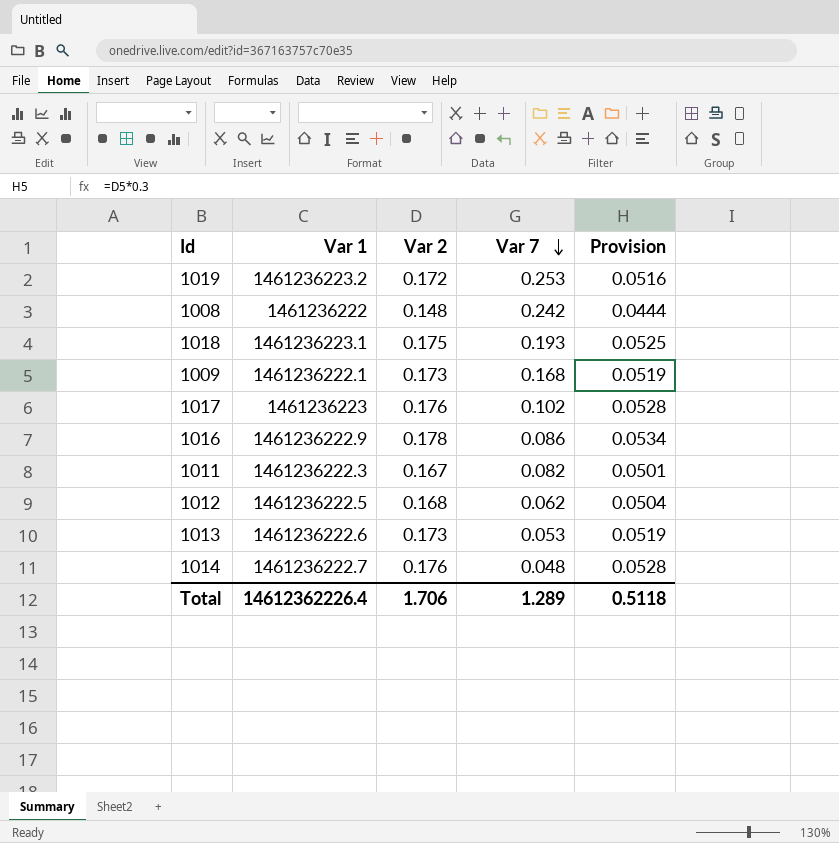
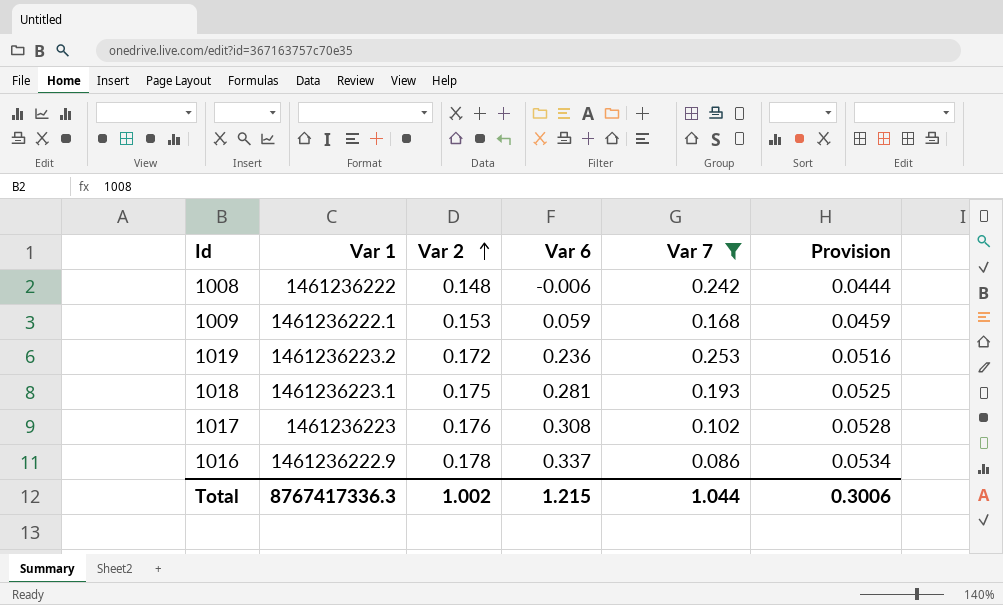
filter: none -> Var 7 >= 0.086
row order: Var 7 descending -> Var 2 ascending
column Var 6 | position: none -> 4
1009 | Var 2: 0.173 -> 0.153
1009 | Provision: 0.0519 -> 0.0459
Total | Var 1: 14612362226.4 -> 8767417336.3
Total | Var 2: 1.706 -> 1.002
Total | Var 7: 1.289 -> 1.044
Total | Provision: 0.5118 -> 0.3006

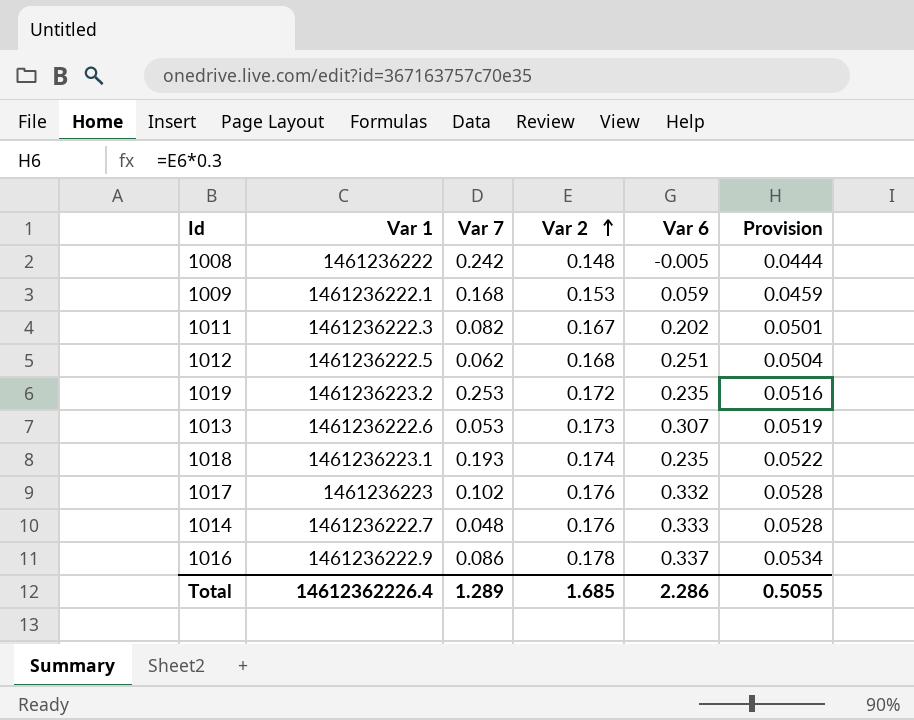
filter: Var 7 >= 0.086 -> none
column Var 7 | position: 5 -> 3
1008 | Var 6: -0.006 -> -0.005
1019 | Var 6: 0.236 -> 0.235
1018 | Var 2: 0.175 -> 0.174
1018 | Var 6: 0.281 -> 0.235
1018 | Provision: 0.0525 -> 0.0522
1017 | Var 6: 0.308 -> 0.332
Total | Var 1: 8767417336.3 -> 14612362226.4
Total | Var 7: 1.044 -> 1.289
Total | Var 2: 1.002 -> 1.685
Total | Var 6: 1.215 -> 2.286
Total | Provision: 0.3006 -> 0.5055

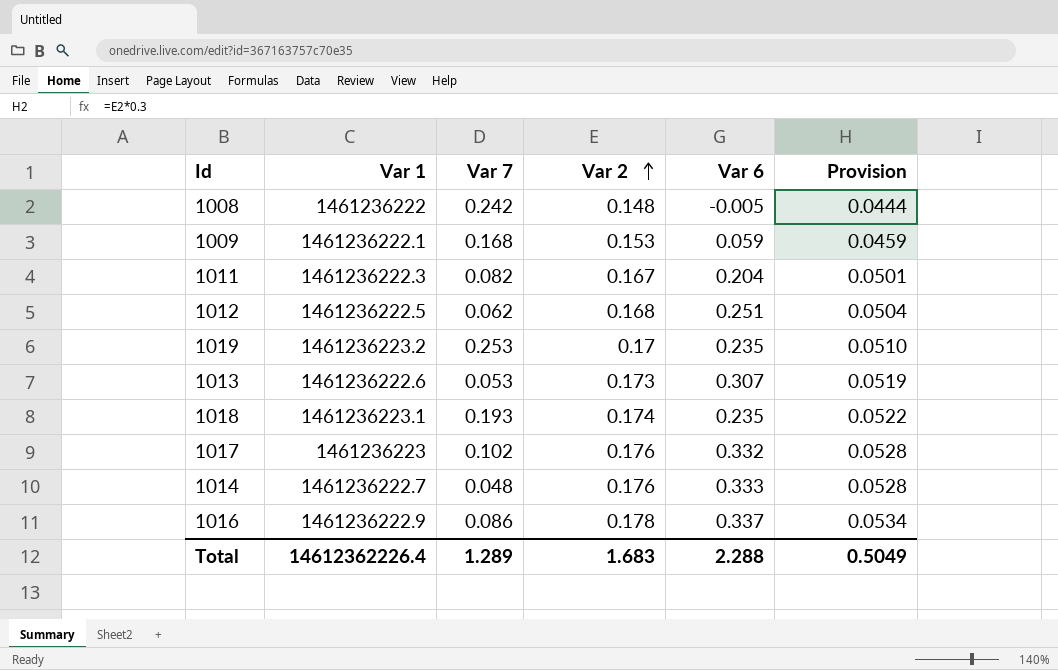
1011 | Var 6: 0.202 -> 0.204
1019 | Var 2: 0.172 -> 0.17
1019 | Provision: 0.0516 -> 0.0510
Total | Var 2: 1.685 -> 1.683
Total | Var 6: 2.286 -> 2.288
Total | Provision: 0.5055 -> 0.5049

